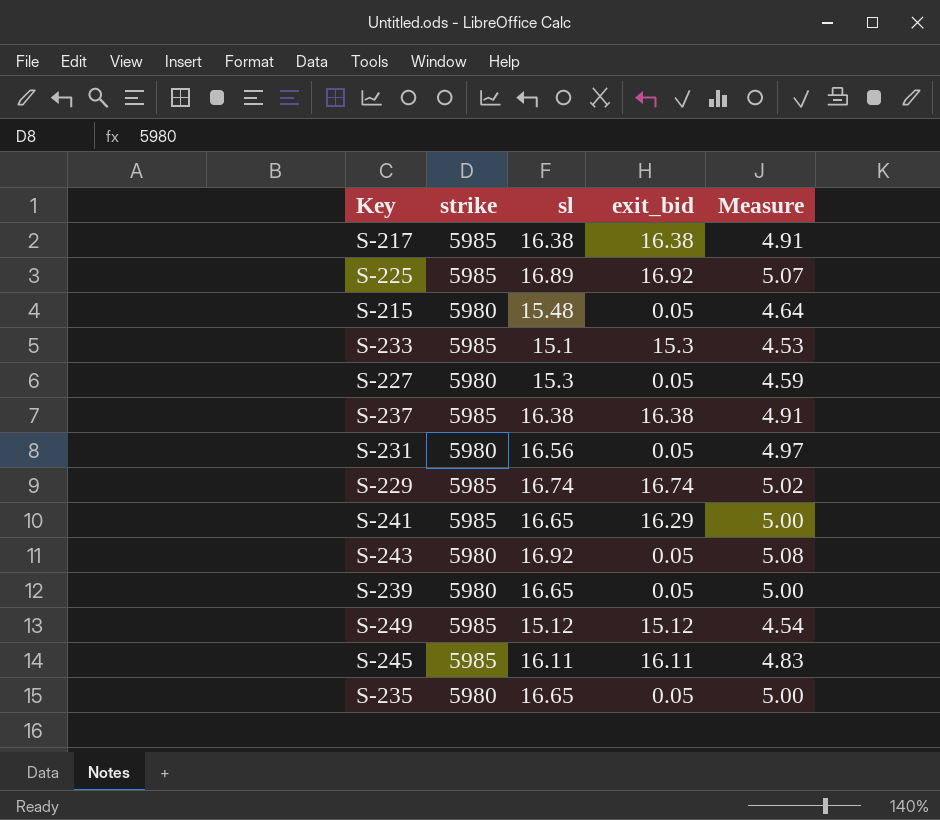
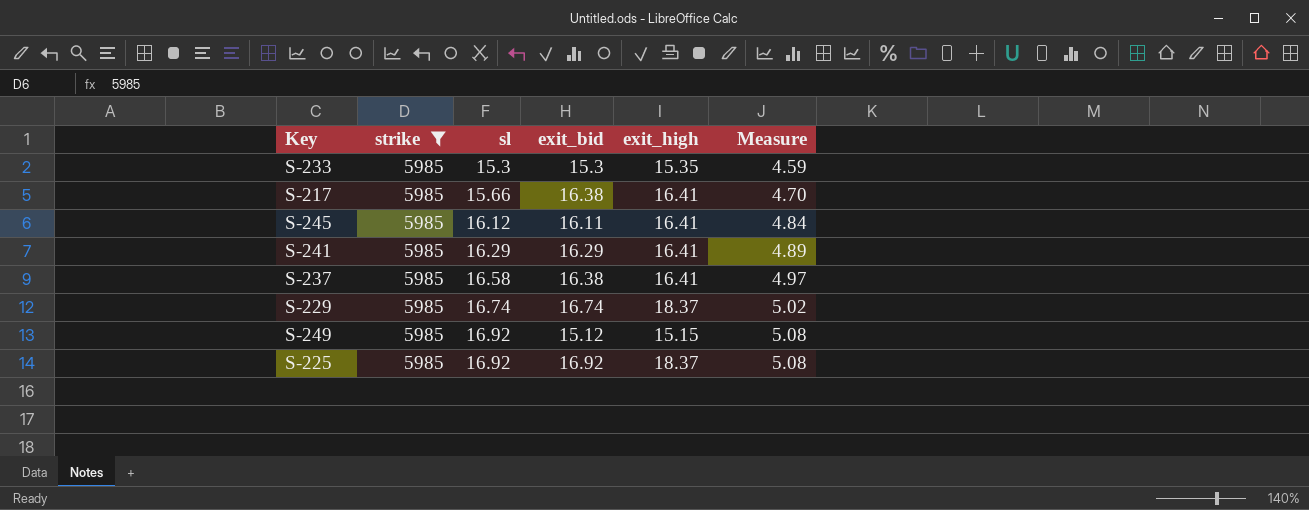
filter: none -> strike = 5985
row order: none -> sl ascending
column exit_high | position: none -> 5
S-233 | sl: 15.1 -> 15.3
S-233 | Measure: 4.53 -> 4.59
S-217 | sl: 16.38 -> 15.66
S-217 | Measure: 4.91 -> 4.70
S-245 | sl: 16.11 -> 16.12
S-245 | Measure: 4.83 -> 4.84
S-241 | sl: 16.65 -> 16.29
S-241 | Measure: 5.00 -> 4.89
S-237 | sl: 16.38 -> 16.58
S-237 | Measure: 4.91 -> 4.97
S-249 | sl: 15.12 -> 16.92
S-249 | Measure: 4.54 -> 5.08
S-225 | sl: 16.89 -> 16.92
S-225 | Measure: 5.07 -> 5.08

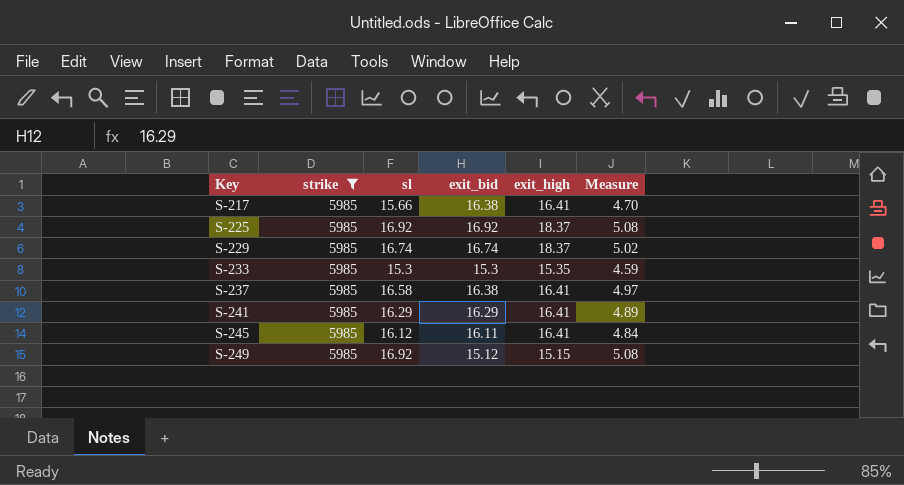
row order: sl ascending -> Key ascending

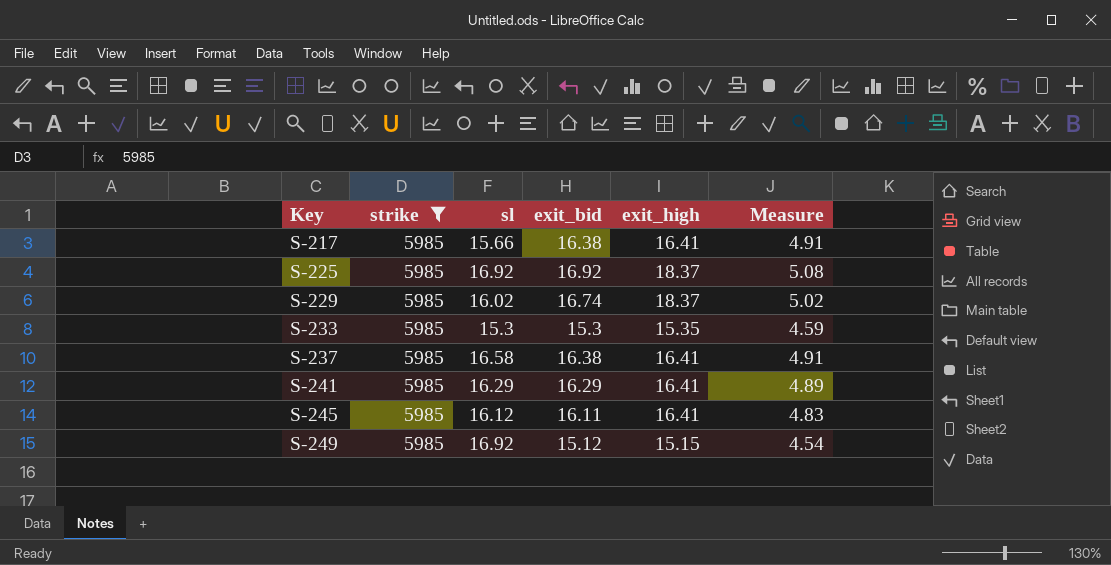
column Measure | formula: [sl] * 0.3 -> [exit_bid] * 0.3
S-229 | sl: 16.74 -> 16.02

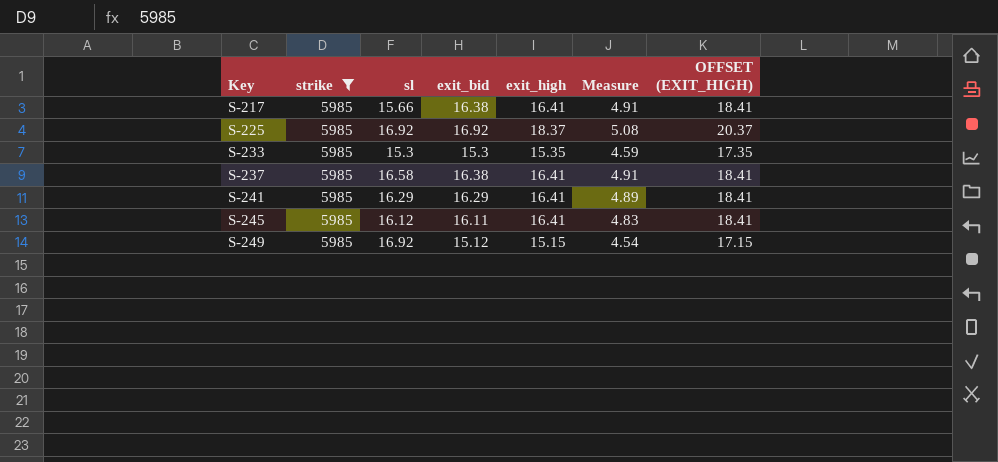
column OFFSET (EXIT_HIGH) | formula: none -> [exit_high] + 2
row S-229: 5985 | 16.02 | 16.74 | 18.37 | 5.02 -> none

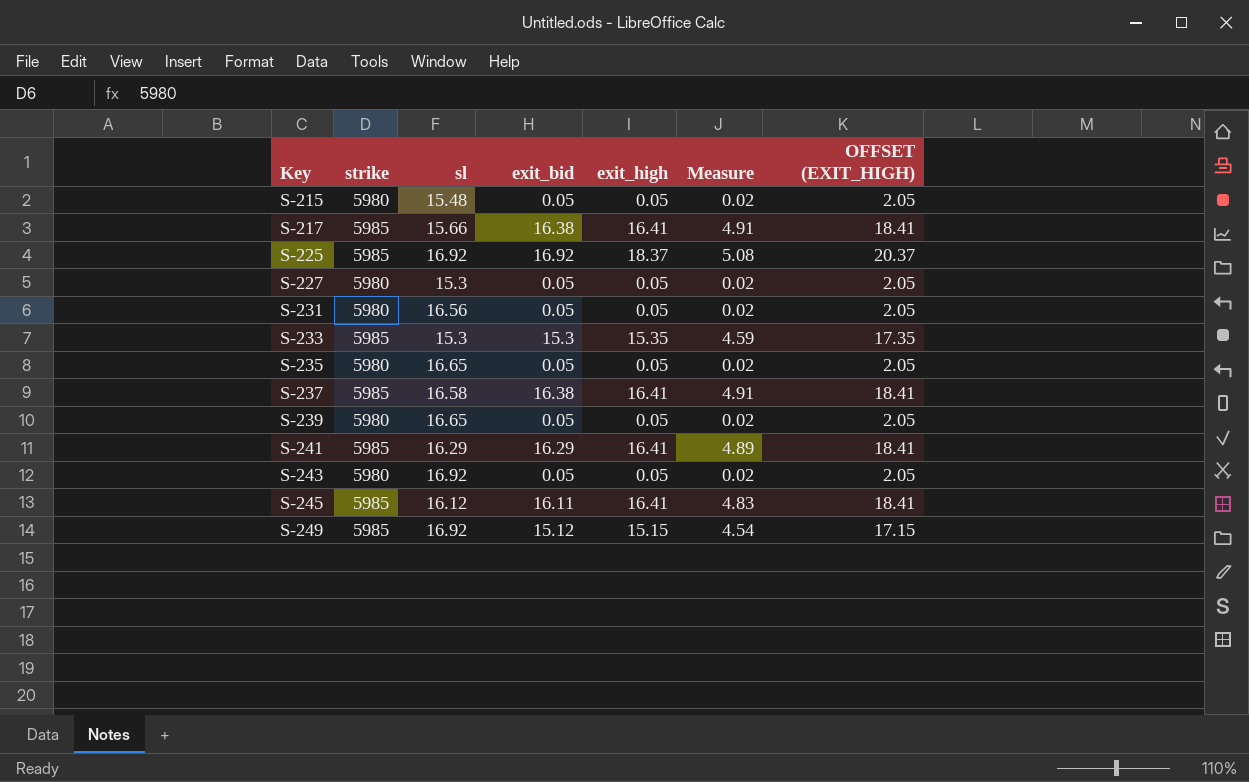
filter: strike = 5985 -> none

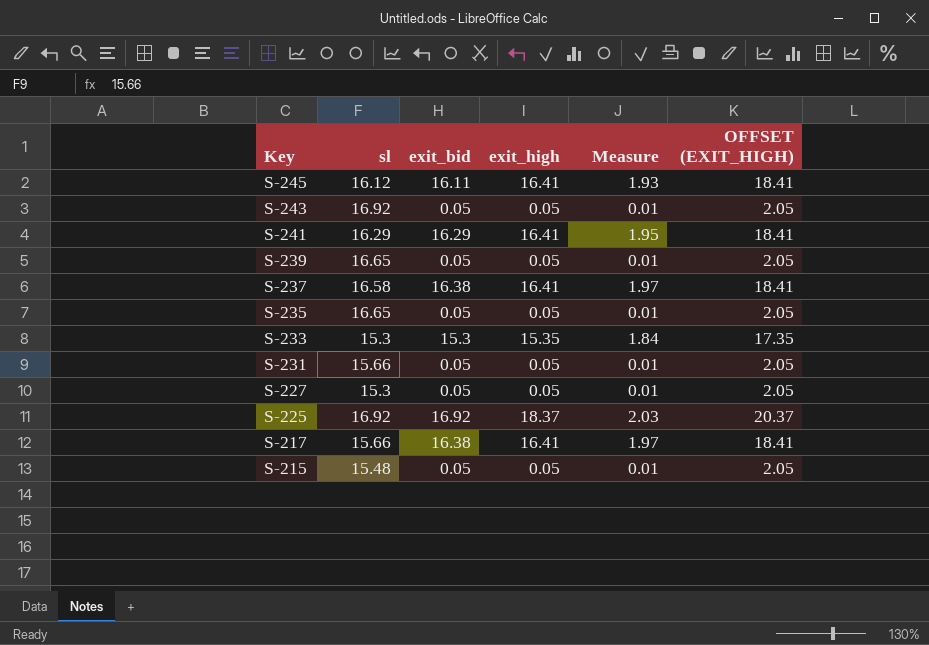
row order: Key ascending -> Key descending
column strike | position: 2 -> none
column Measure | formula: [exit_bid] * 0.3 -> [exit_bid] * 0.12
row S-249: 5985 | 16.92 | 15.12 | 15.15 | 4.54 | 17.15 -> none
S-231 | sl: 16.56 -> 15.66

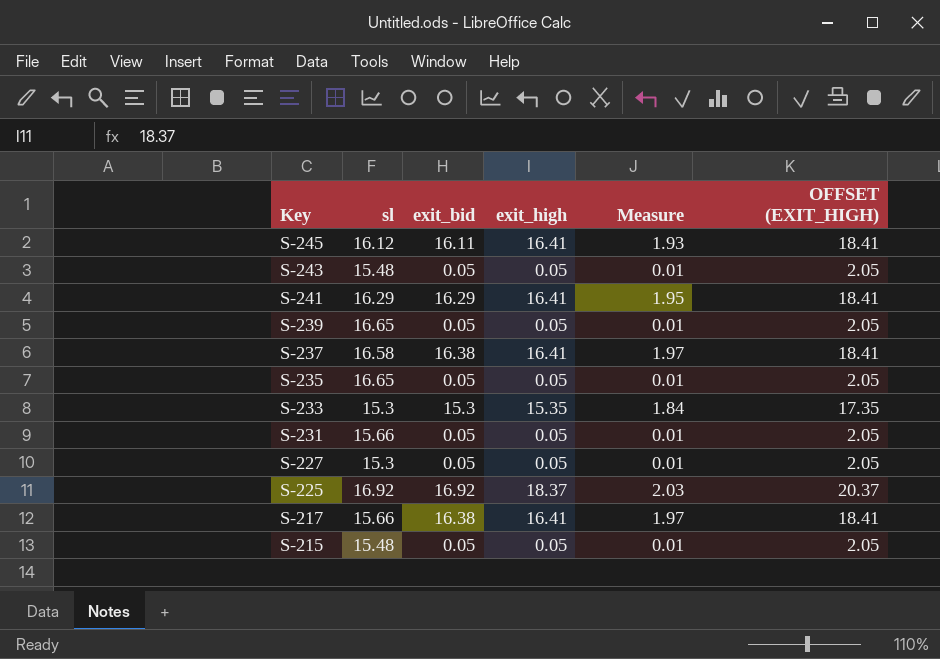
S-243 | sl: 16.92 -> 15.48

